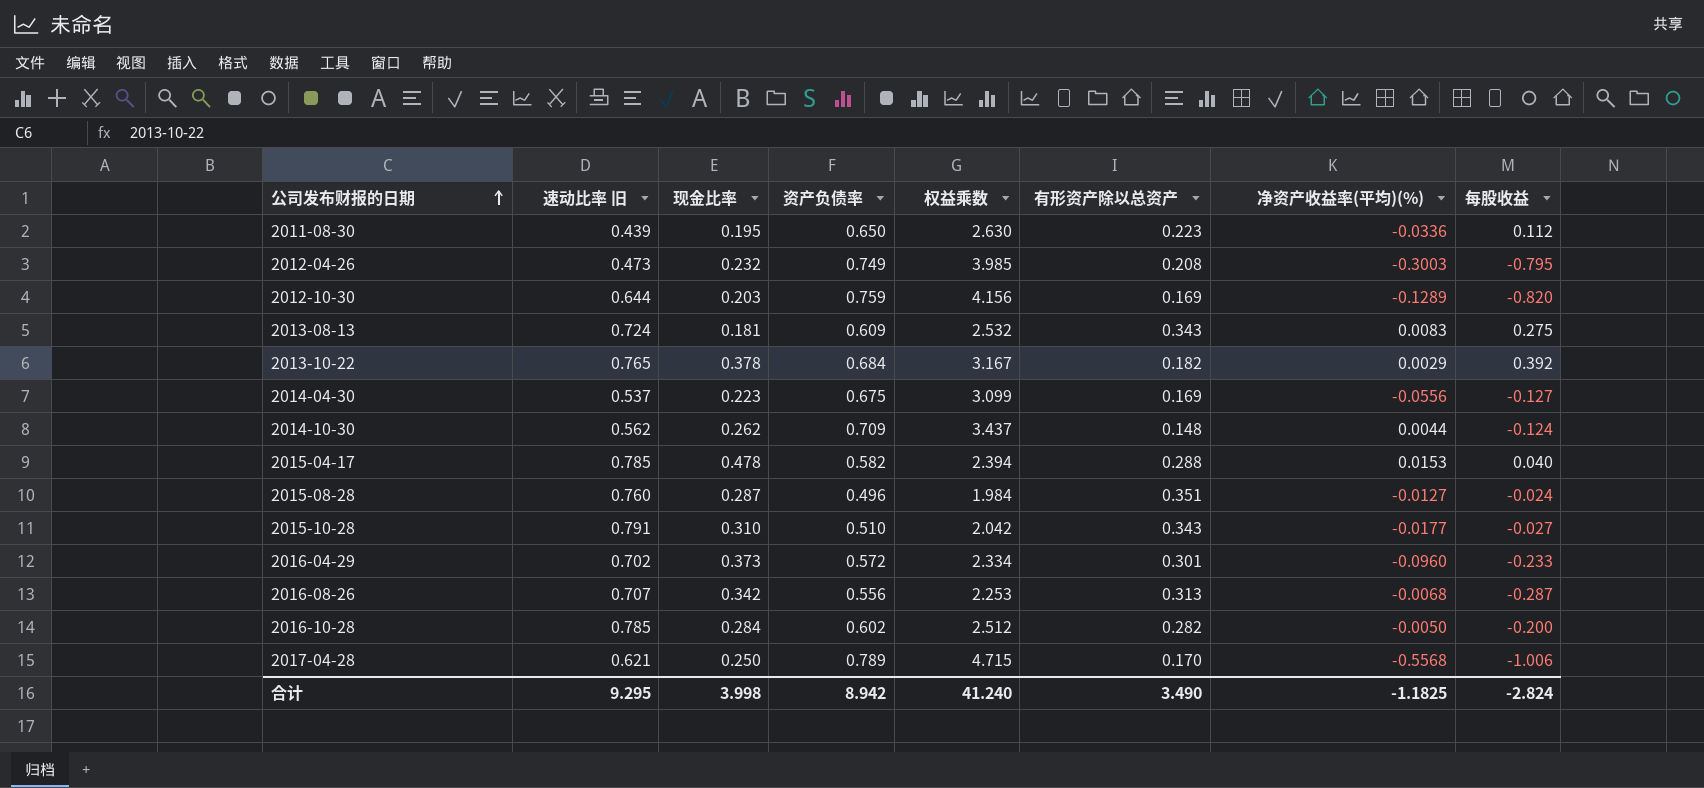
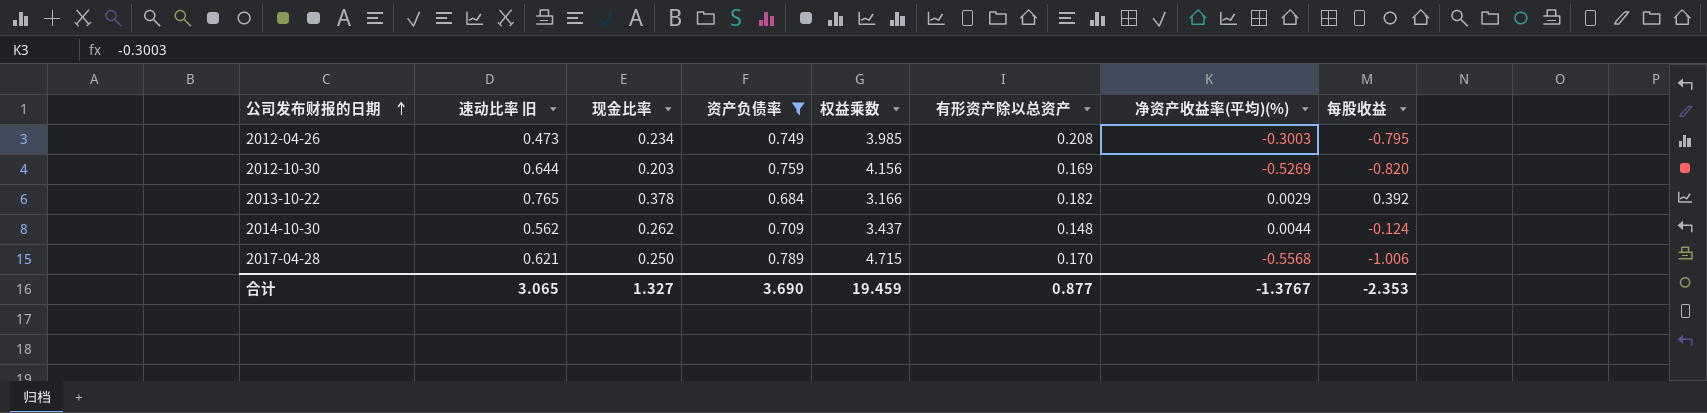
filter: none -> 资产负债率 >= 0.684
2012-04-26 | 现金比率: 0.232 -> 0.234
2012-10-30 | 净资产收益率(平均)(%): -0.1289 -> -0.5269
2013-10-22 | 权益乘数: 3.167 -> 3.166
合计 | 速动比率 旧: 9.295 -> 3.065
合计 | 现金比率: 3.998 -> 1.327
合计 | 资产负债率: 8.942 -> 3.690
合计 | 权益乘数: 41.240 -> 19.459
合计 | 有形资产除以总资产: 3.490 -> 0.877
合计 | 净资产收益率(平均)(%): -1.1825 -> -1.3767
合计 | 每股收益: -2.824 -> -2.353

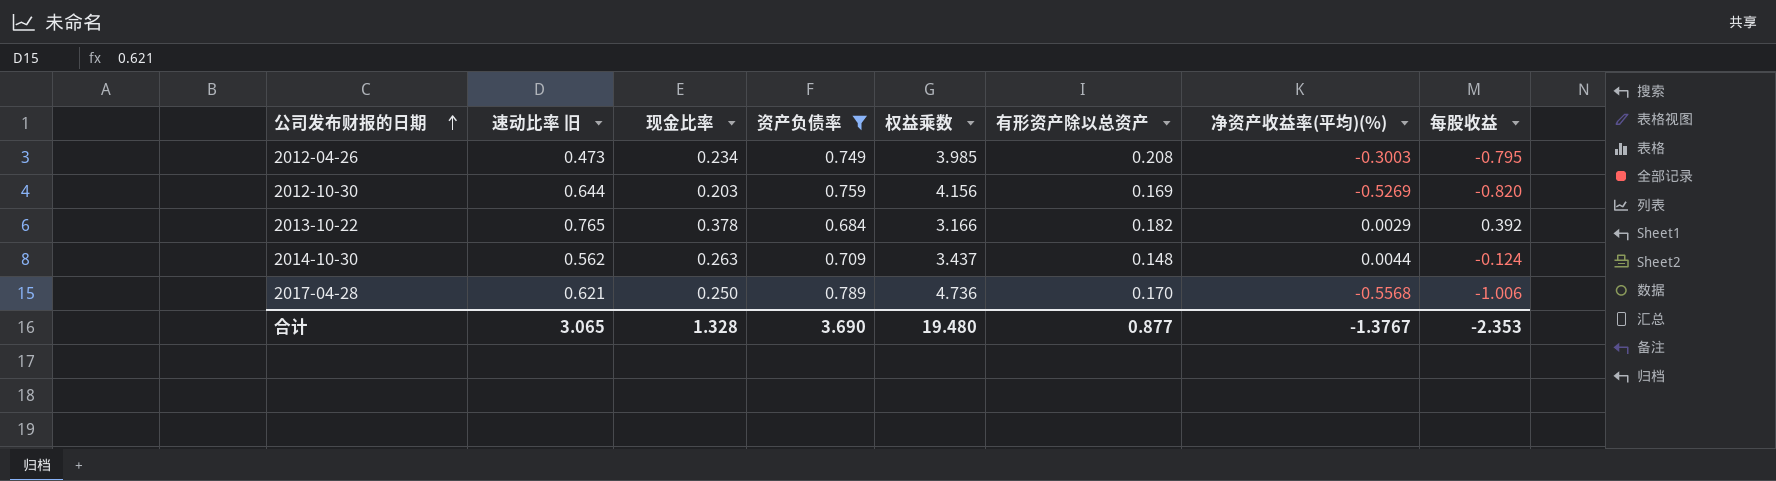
2014-10-30 | 现金比率: 0.262 -> 0.263
2017-04-28 | 权益乘数: 4.715 -> 4.736
合计 | 现金比率: 1.327 -> 1.328
合计 | 权益乘数: 19.459 -> 19.480

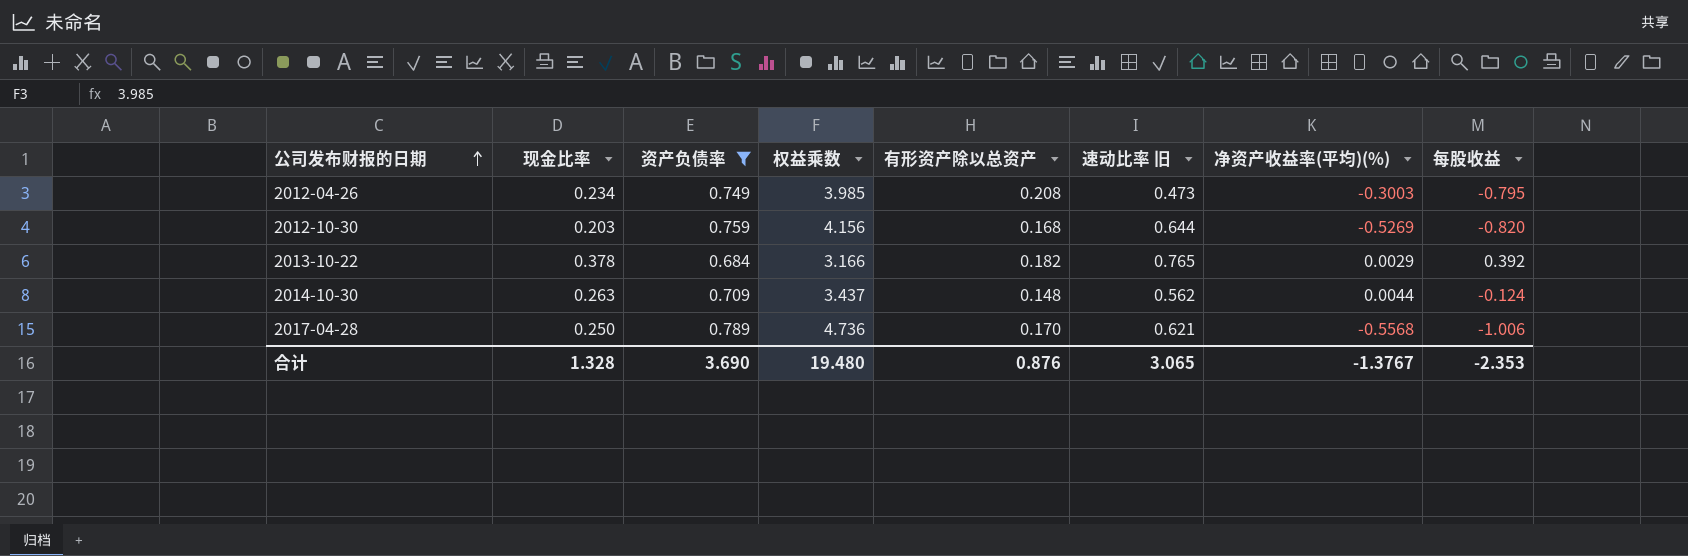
column 速动比率 旧 | position: 2 -> 6
2012-10-30 | 有形资产除以总资产: 0.169 -> 0.168
合计 | 有形资产除以总资产: 0.877 -> 0.876

